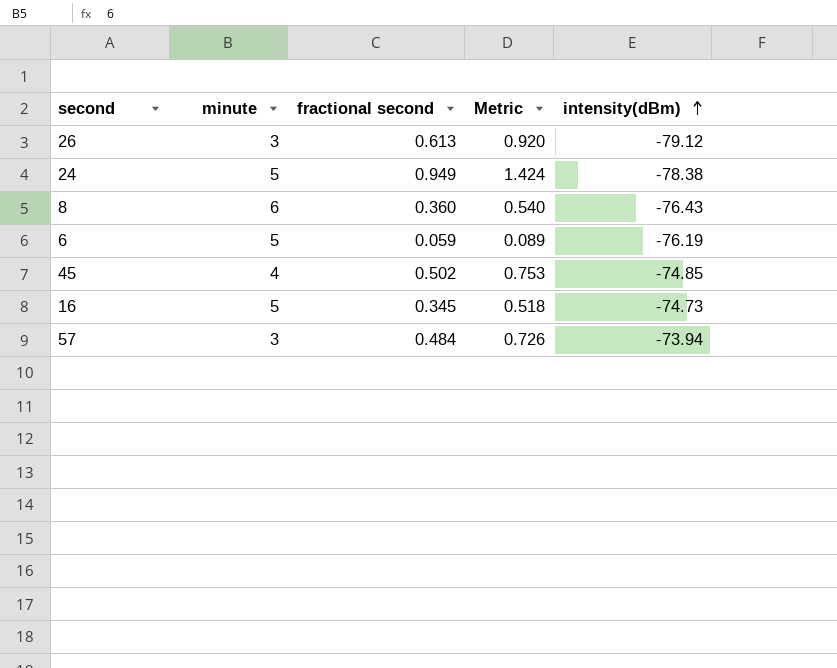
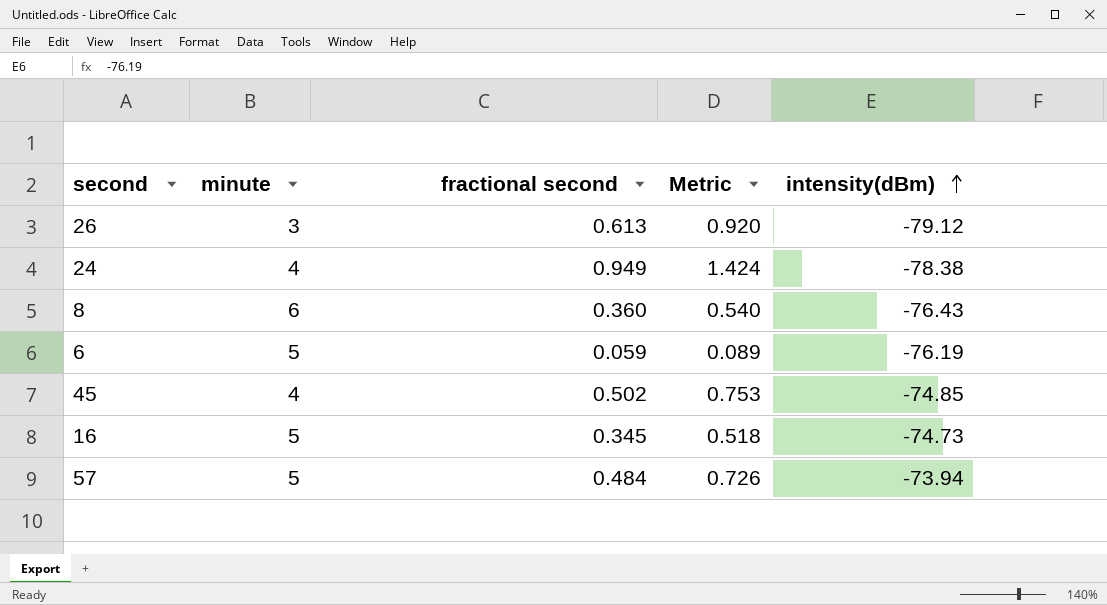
24 | minute: 5 -> 4
57 | minute: 3 -> 5

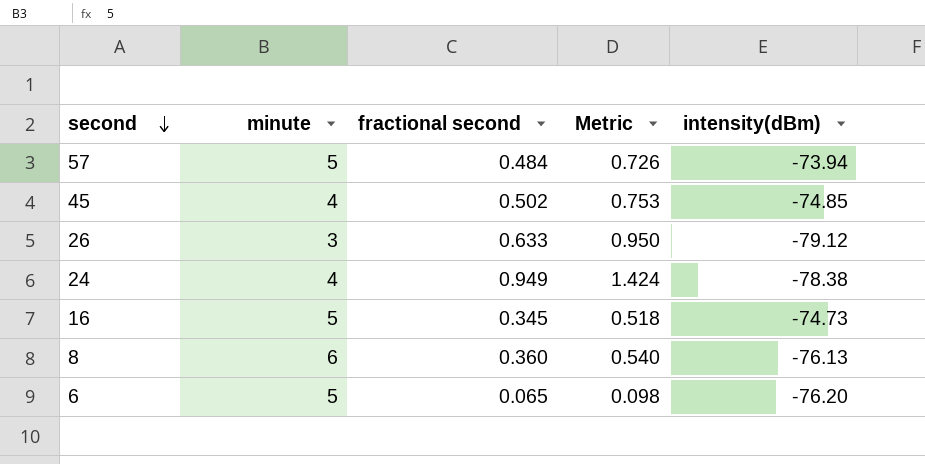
row order: intensity(dBm) ascending -> second descending
26 | fractional second: 0.613 -> 0.633
26 | Metric: 0.920 -> 0.950
8 | intensity(dBm): -76.43 -> -76.13
6 | fractional second: 0.059 -> 0.065
6 | Metric: 0.089 -> 0.098
6 | intensity(dBm): -76.19 -> -76.20

